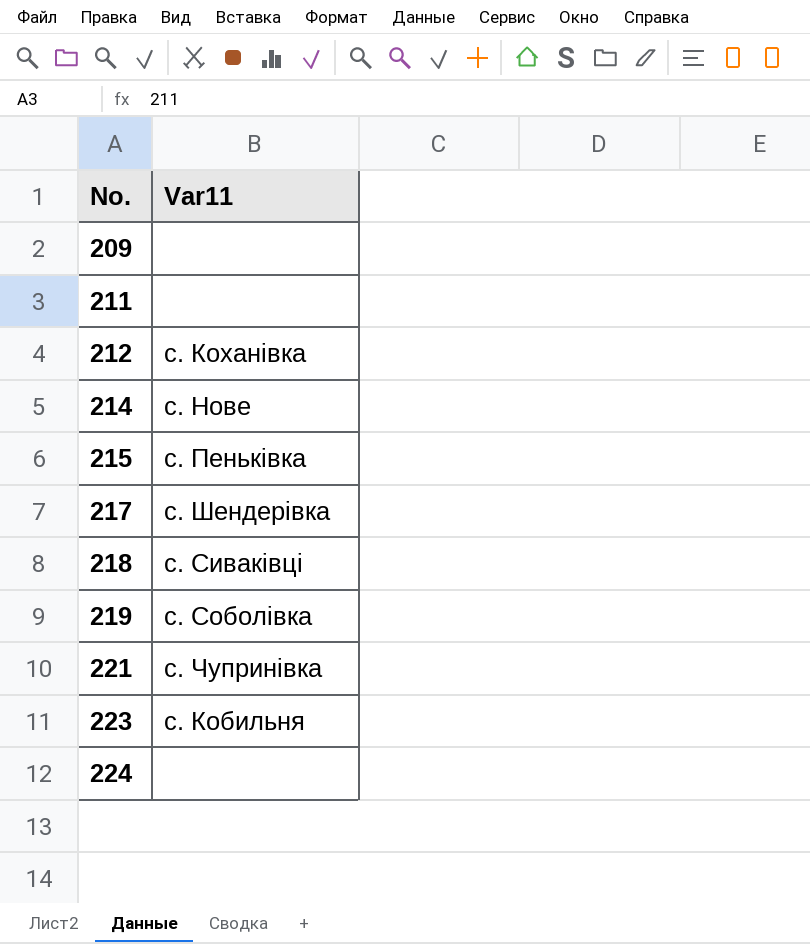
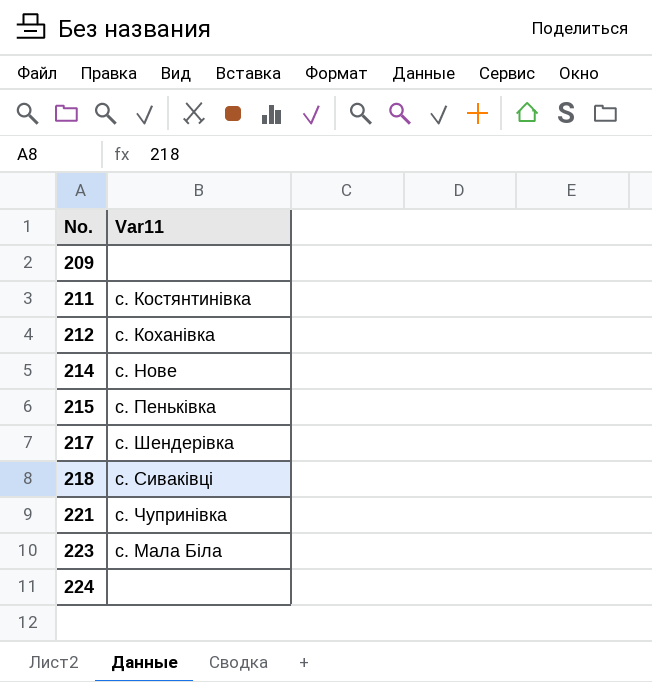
row 219: с. Соболівка -> none
211 | Var11: none -> с. Костянтинівка
223 | Var11: с. Кобильня -> с. Мала Біла

